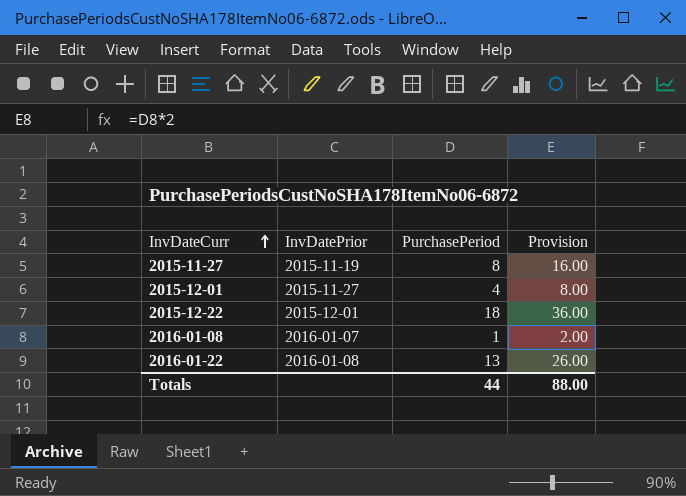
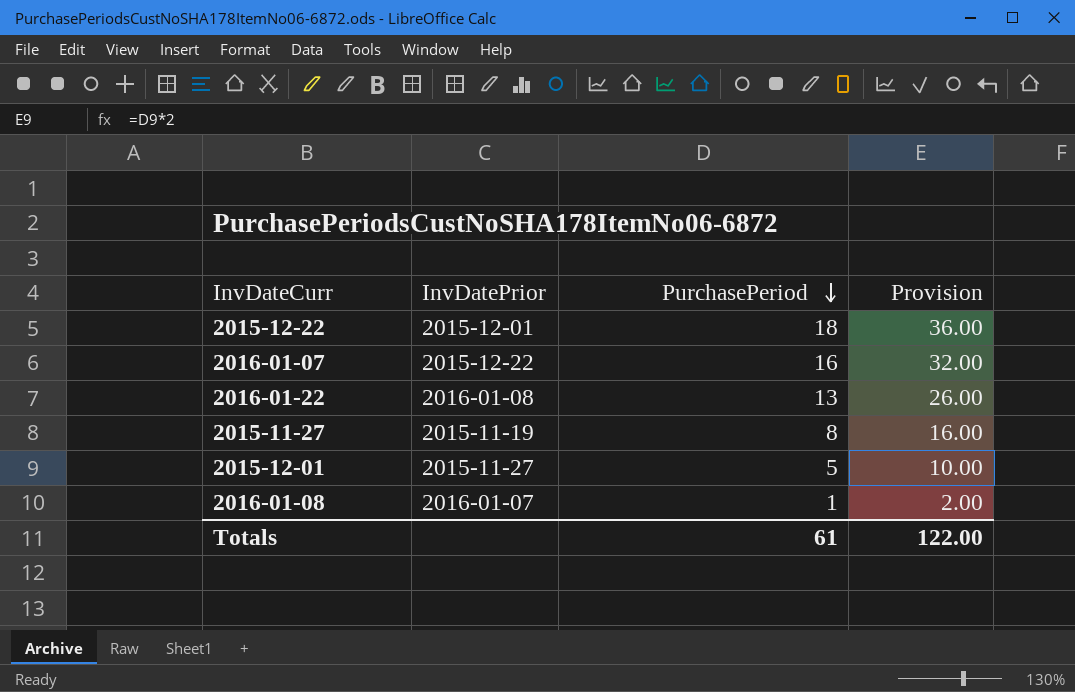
row order: InvDateCurr ascending -> PurchasePeriod descending
row 2016-01-07: none -> 2015-12-22 | 16 | 32.00
2015-12-01 | PurchasePeriod: 4 -> 5
2015-12-01 | Provision: 8.00 -> 10.00
Totals | PurchasePeriod: 44 -> 61
Totals | Provision: 88.00 -> 122.00

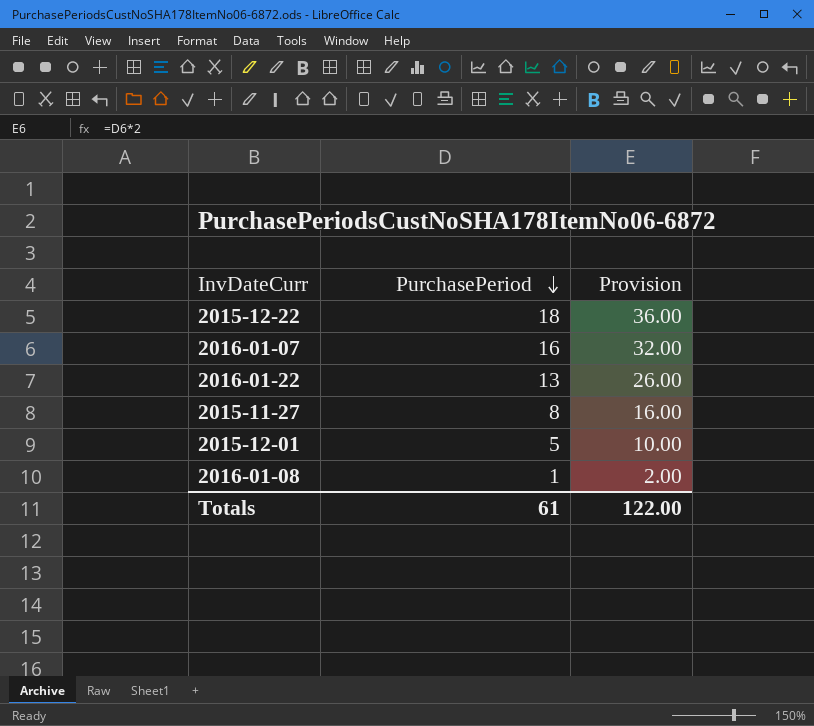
column InvDatePrior | position: 2 -> none

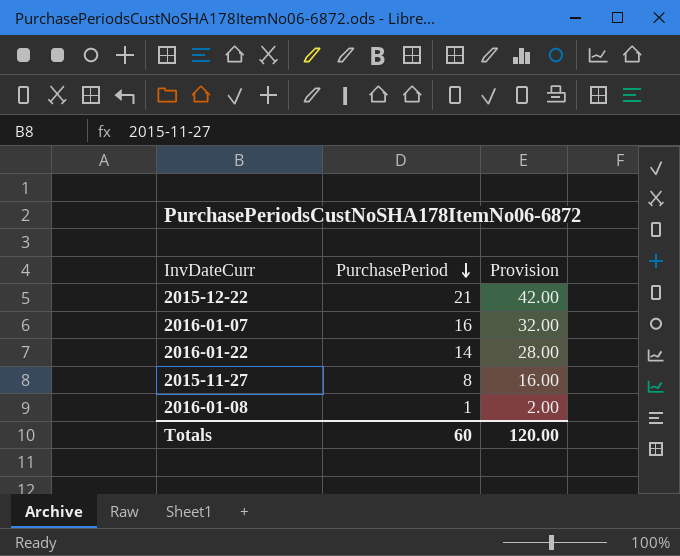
row 2015-12-01: 5 | 10.00 -> none
2015-12-22 | PurchasePeriod: 18 -> 21
2015-12-22 | Provision: 36.00 -> 42.00
2016-01-22 | PurchasePeriod: 13 -> 14
2016-01-22 | Provision: 26.00 -> 28.00
Totals | PurchasePeriod: 61 -> 60
Totals | Provision: 122.00 -> 120.00

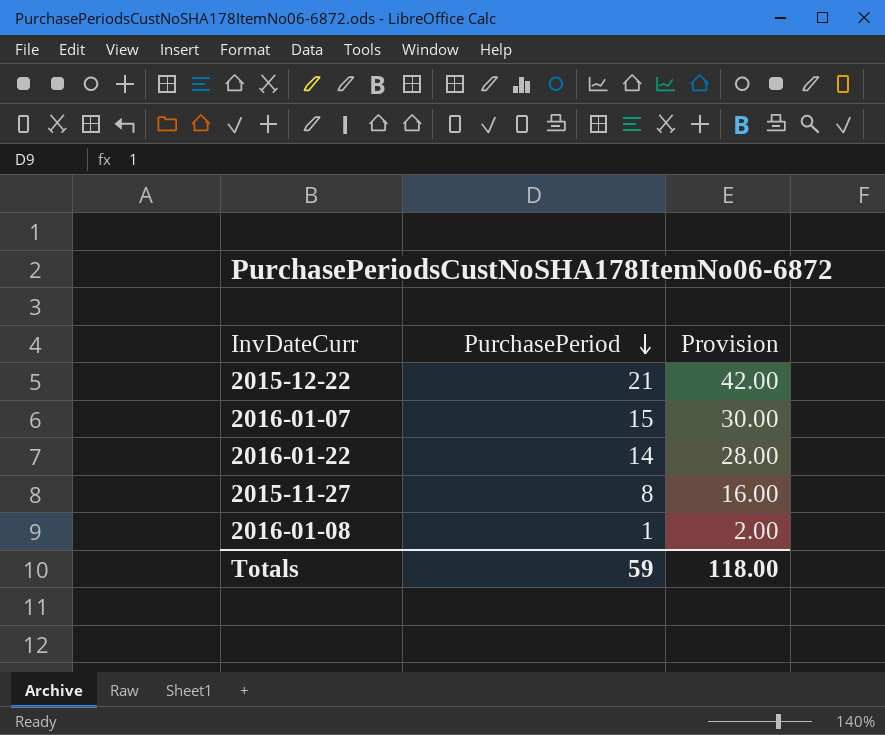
2016-01-07 | PurchasePeriod: 16 -> 15
2016-01-07 | Provision: 32.00 -> 30.00
Totals | PurchasePeriod: 60 -> 59
Totals | Provision: 120.00 -> 118.00

